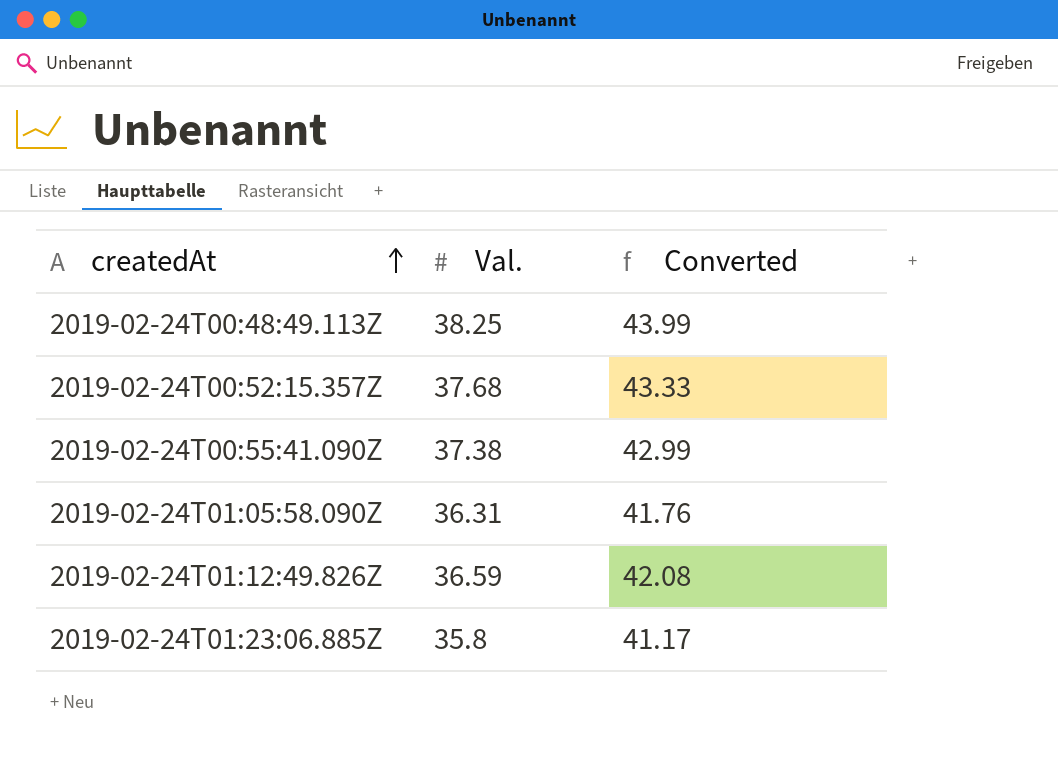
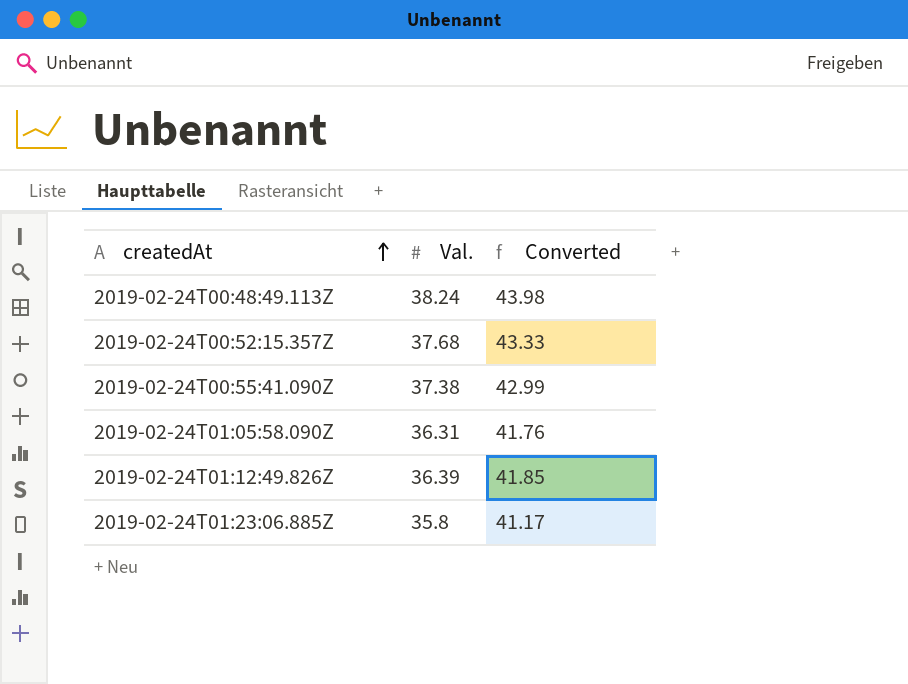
2019-02-24T00:48:49.113Z | Val.: 38.25 -> 38.24
2019-02-24T00:48:49.113Z | Converted: 43.99 -> 43.98
2019-02-24T01:12:49.826Z | Val.: 36.59 -> 36.39
2019-02-24T01:12:49.826Z | Converted: 42.08 -> 41.85

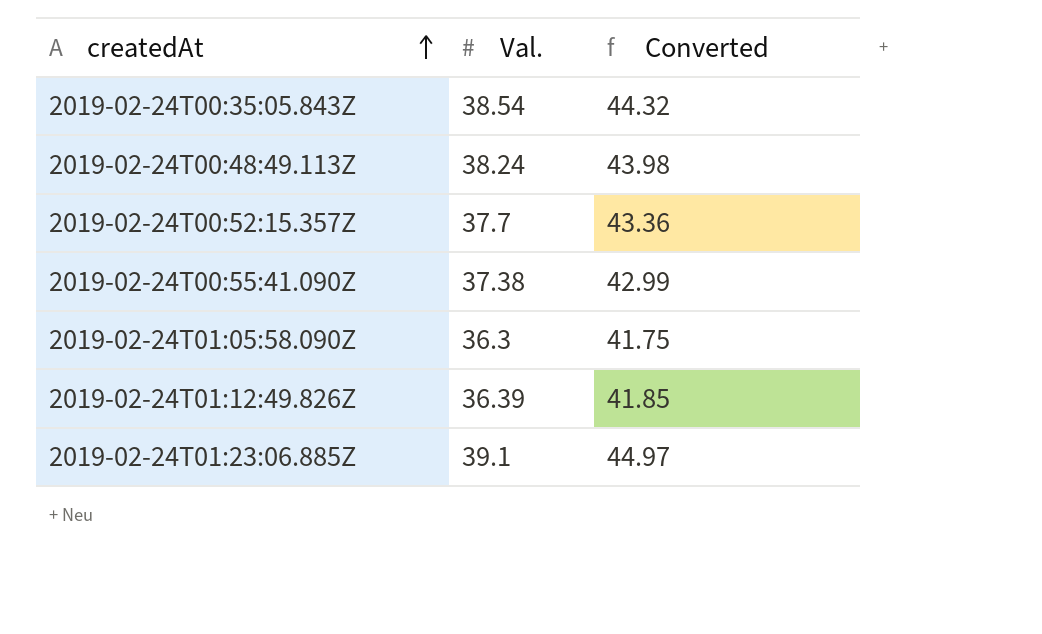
row 2019-02-24T00:35:05.843Z: none -> 38.54 | 44.32
2019-02-24T00:52:15.357Z | Val.: 37.68 -> 37.7
2019-02-24T00:52:15.357Z | Converted: 43.33 -> 43.36
2019-02-24T01:05:58.090Z | Val.: 36.31 -> 36.3
2019-02-24T01:05:58.090Z | Converted: 41.76 -> 41.75
2019-02-24T01:23:06.885Z | Val.: 35.8 -> 39.1
2019-02-24T01:23:06.885Z | Converted: 41.17 -> 44.97

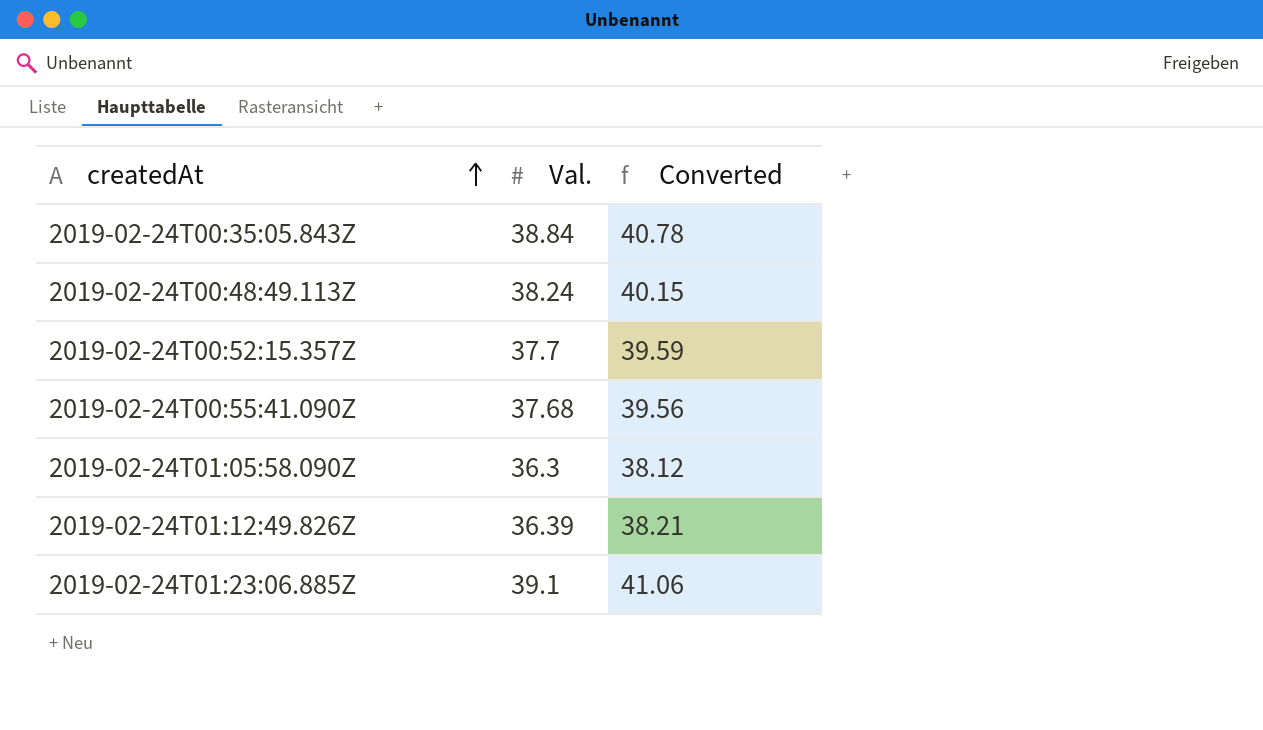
column Converted | formula: [Val.] * 1.15 -> [Val.] * 1.05
2019-02-24T00:35:05.843Z | Val.: 38.54 -> 38.84
2019-02-24T00:55:41.090Z | Val.: 37.38 -> 37.68

